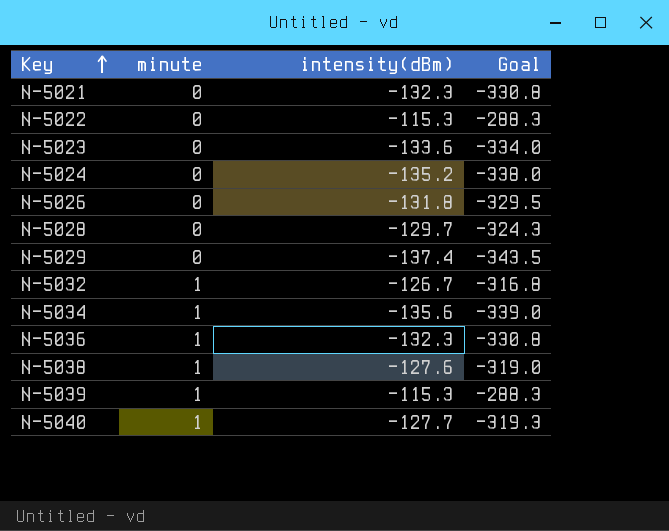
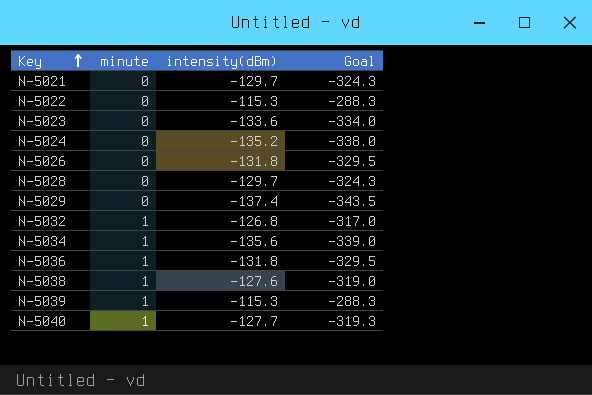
N-5021 | intensity(dBm): -132.3 -> -129.7
N-5021 | Goal: -330.8 -> -324.3
N-5032 | intensity(dBm): -126.7 -> -126.8
N-5032 | Goal: -316.8 -> -317.0
N-5036 | intensity(dBm): -132.3 -> -131.8
N-5036 | Goal: -330.8 -> -329.5

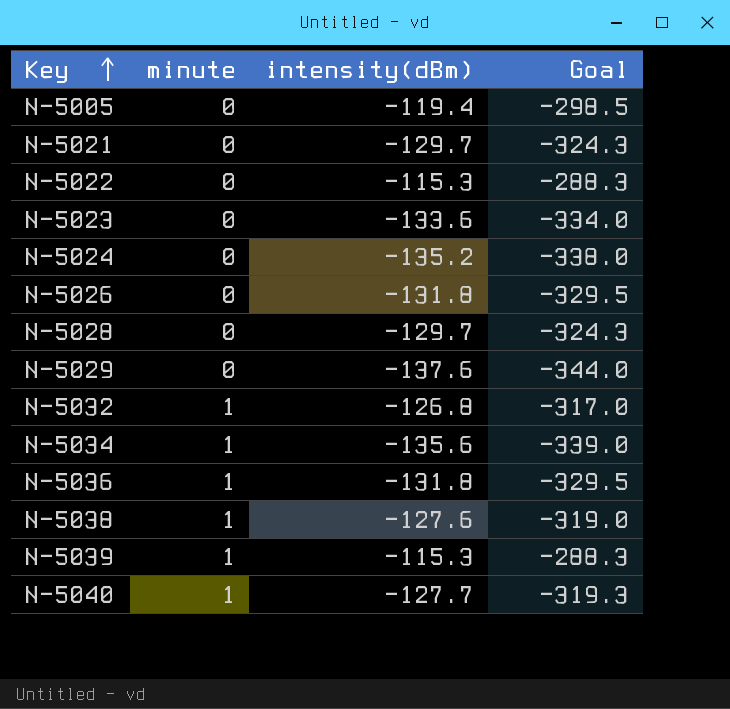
row N-5005: none -> 0 | -119.4 | -298.5
N-5029 | intensity(dBm): -137.4 -> -137.6
N-5029 | Goal: -343.5 -> -344.0

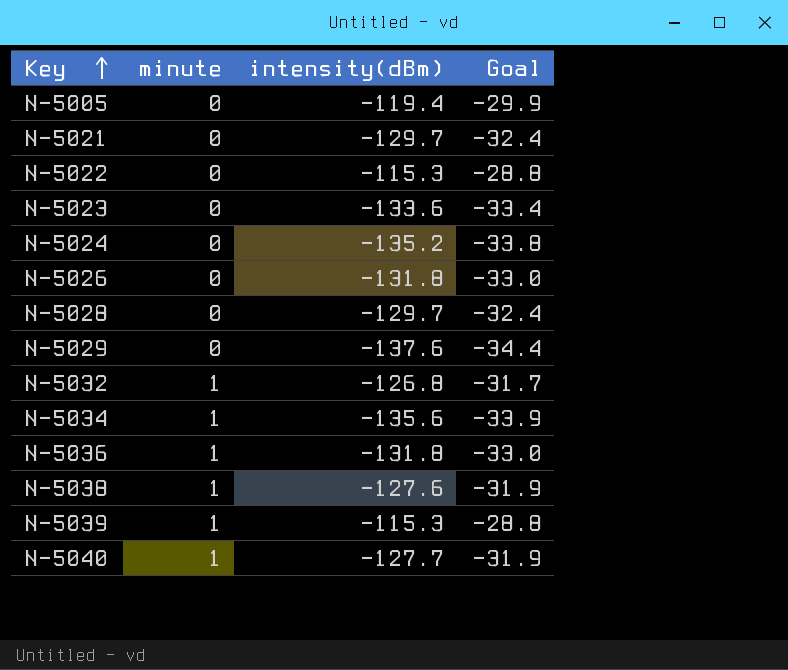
column Goal | formula: [intensity(dBm)] * 2.5 -> [intensity(dBm)] * 0.25

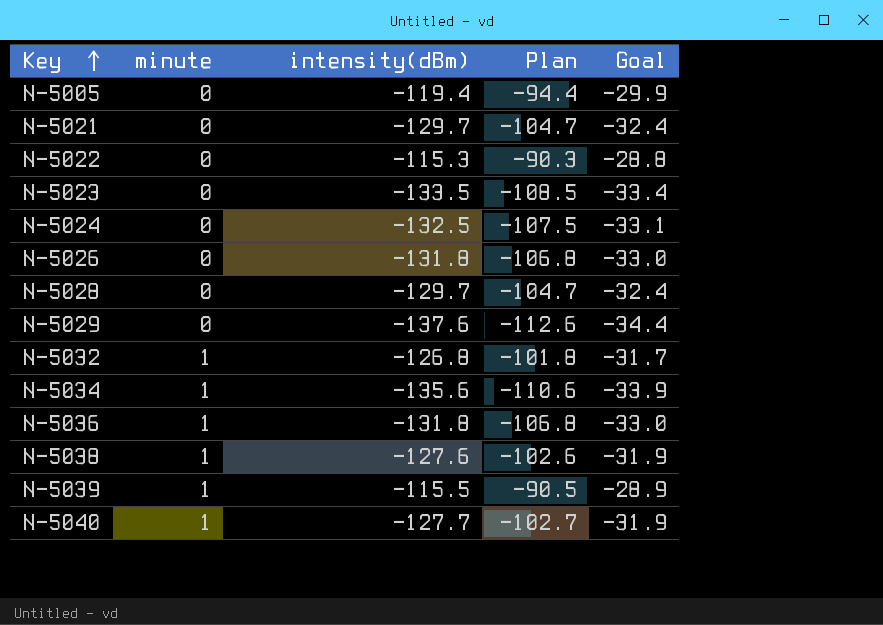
column Plan | formula: none -> [intensity(dBm)] + 25
N-5023 | intensity(dBm): -133.6 -> -133.5
N-5024 | intensity(dBm): -135.2 -> -132.5
N-5024 | Goal: -33.8 -> -33.1
N-5039 | intensity(dBm): -115.3 -> -115.5
N-5039 | Goal: -28.8 -> -28.9

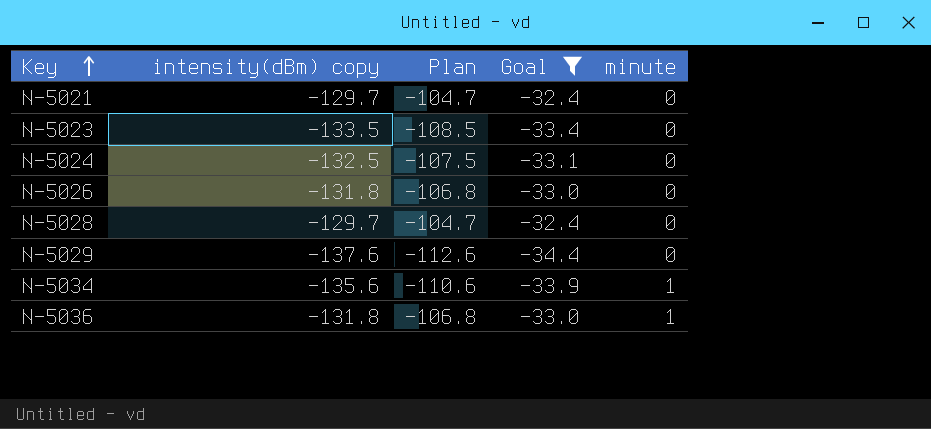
filter: none -> Goal <= -32.4
column name: intensity(dBm) -> intensity(dBm) copy
column minute | position: 2 -> 5

